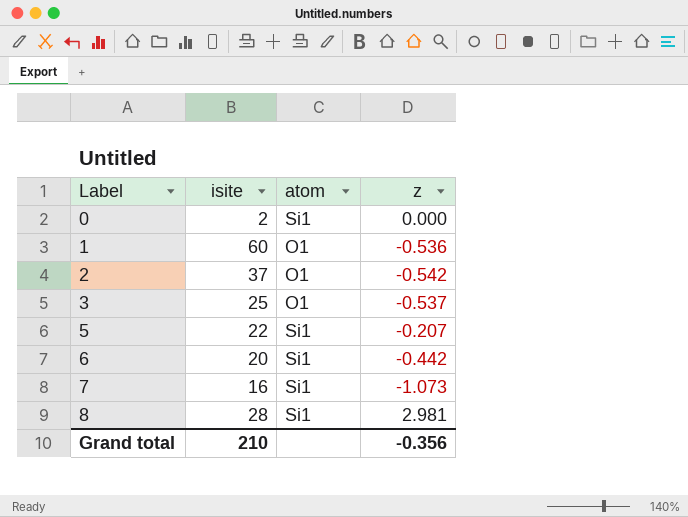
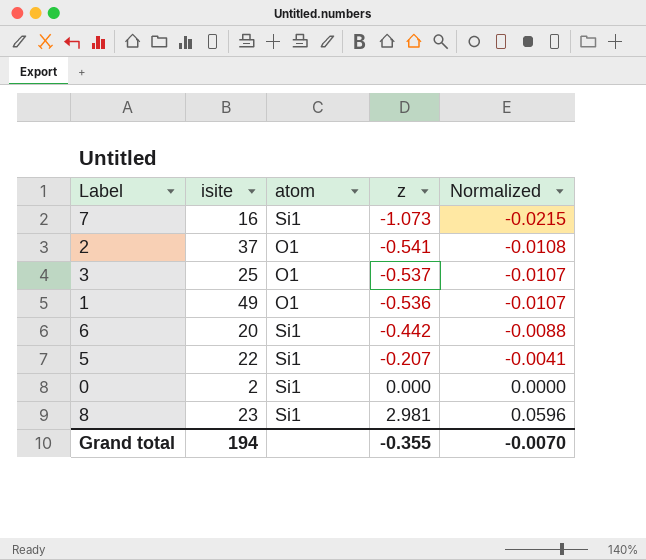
row order: Label ascending -> z ascending
column Normalized | formula: none -> [z] * 0.02
2 | z: -0.542 -> -0.541
1 | isite: 60 -> 49
8 | isite: 28 -> 23
Grand total | isite: 210 -> 194
Grand total | z: -0.356 -> -0.355

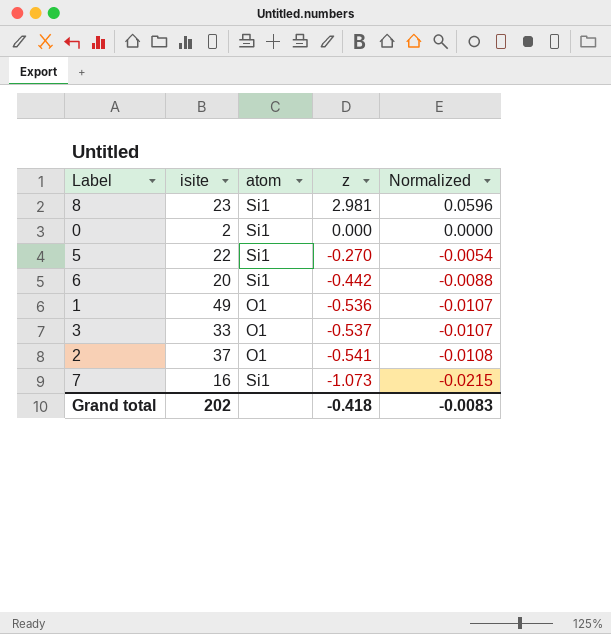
row order: z ascending -> z descending
5 | z: -0.207 -> -0.270
5 | Normalized: -0.0041 -> -0.0054
3 | isite: 25 -> 33
Grand total | isite: 194 -> 202
Grand total | z: -0.355 -> -0.418
Grand total | Normalized: -0.0070 -> -0.0083

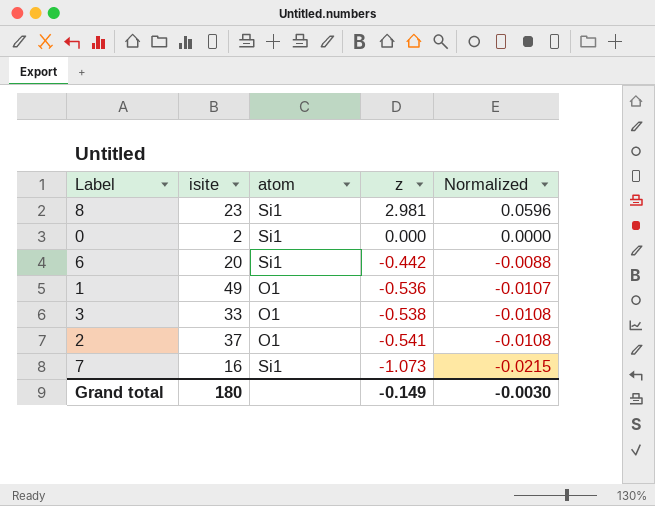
row 5: 22 | Si1 | -0.270 | -0.0054 -> none
3 | z: -0.537 -> -0.538
3 | Normalized: -0.0107 -> -0.0108
Grand total | isite: 202 -> 180
Grand total | z: -0.418 -> -0.149
Grand total | Normalized: -0.0083 -> -0.0030

